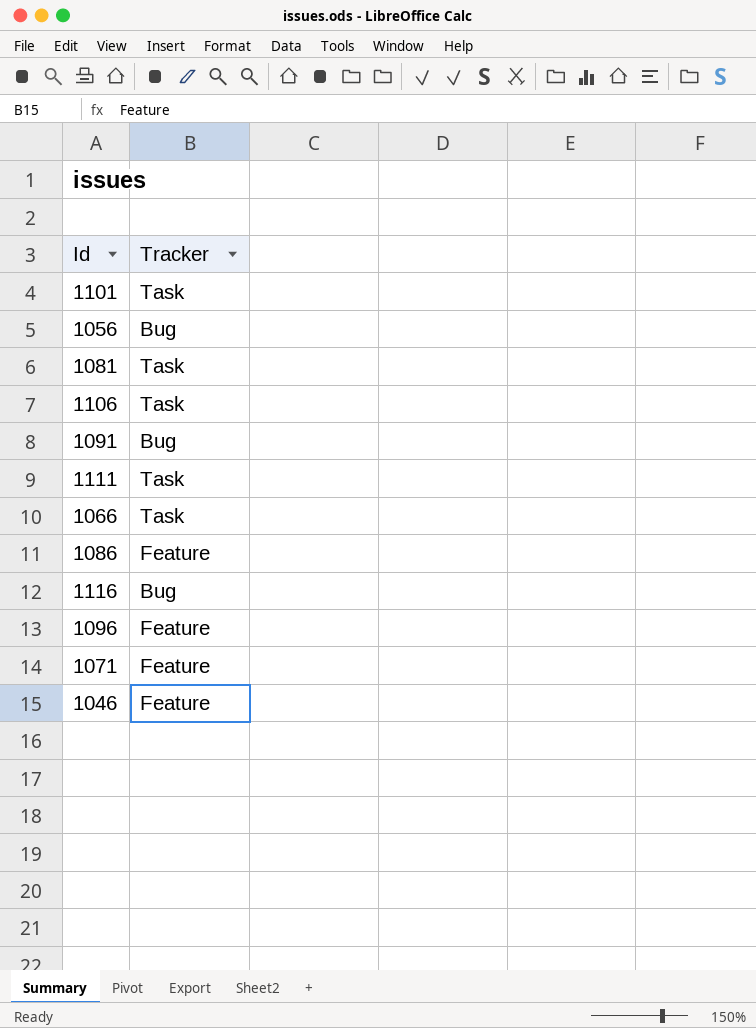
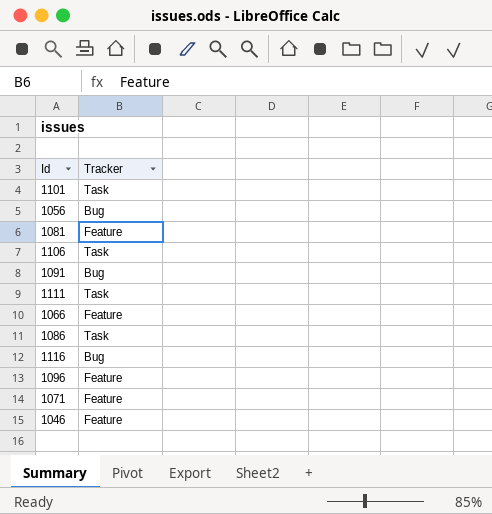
1081 | Tracker: Task -> Feature
1066 | Tracker: Task -> Feature
1086 | Tracker: Feature -> Task

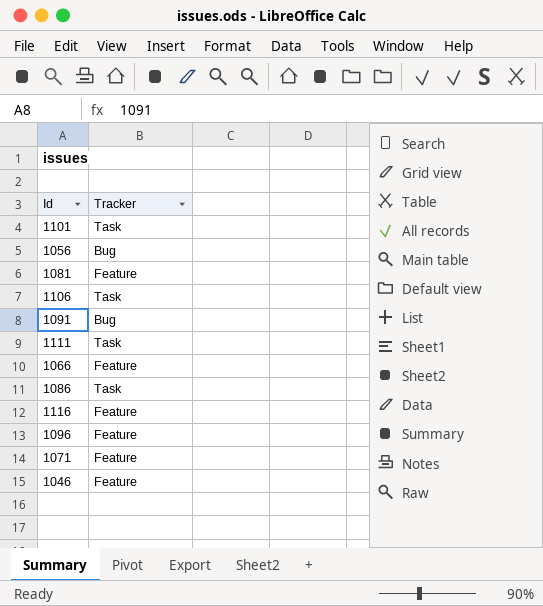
1116 | Tracker: Bug -> Feature

